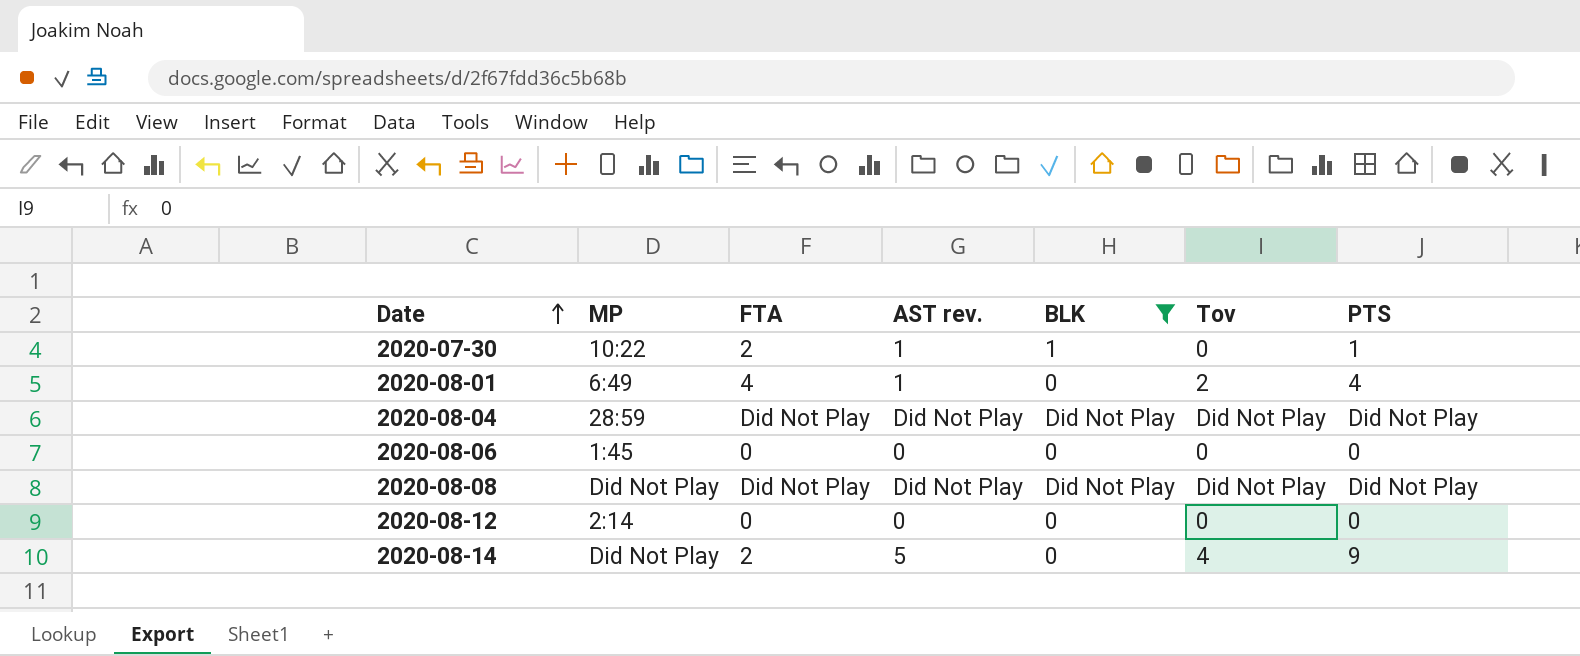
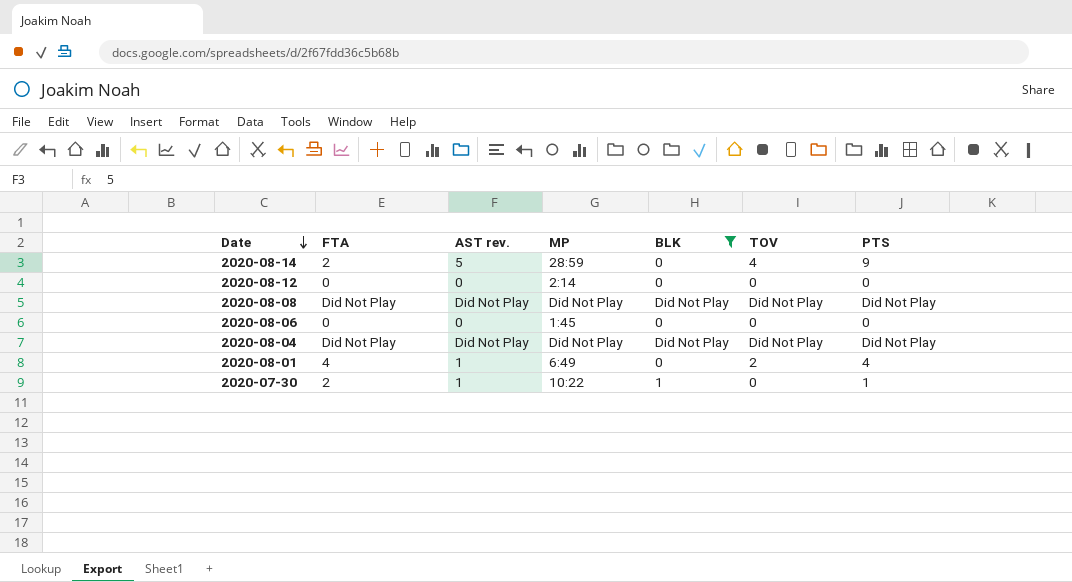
row order: Date ascending -> Date descending
column MP | position: 2 -> 4
column name: Tov -> TOV
2020-08-14 | MP: Did Not Play -> 28:59
2020-08-04 | MP: 28:59 -> Did Not Play

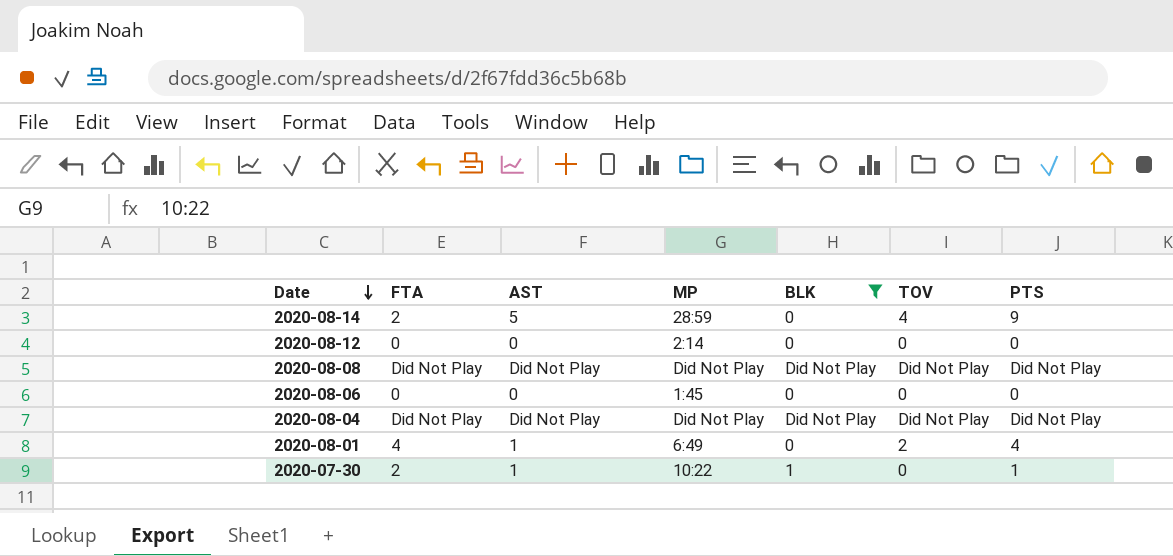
column name: AST rev. -> AST

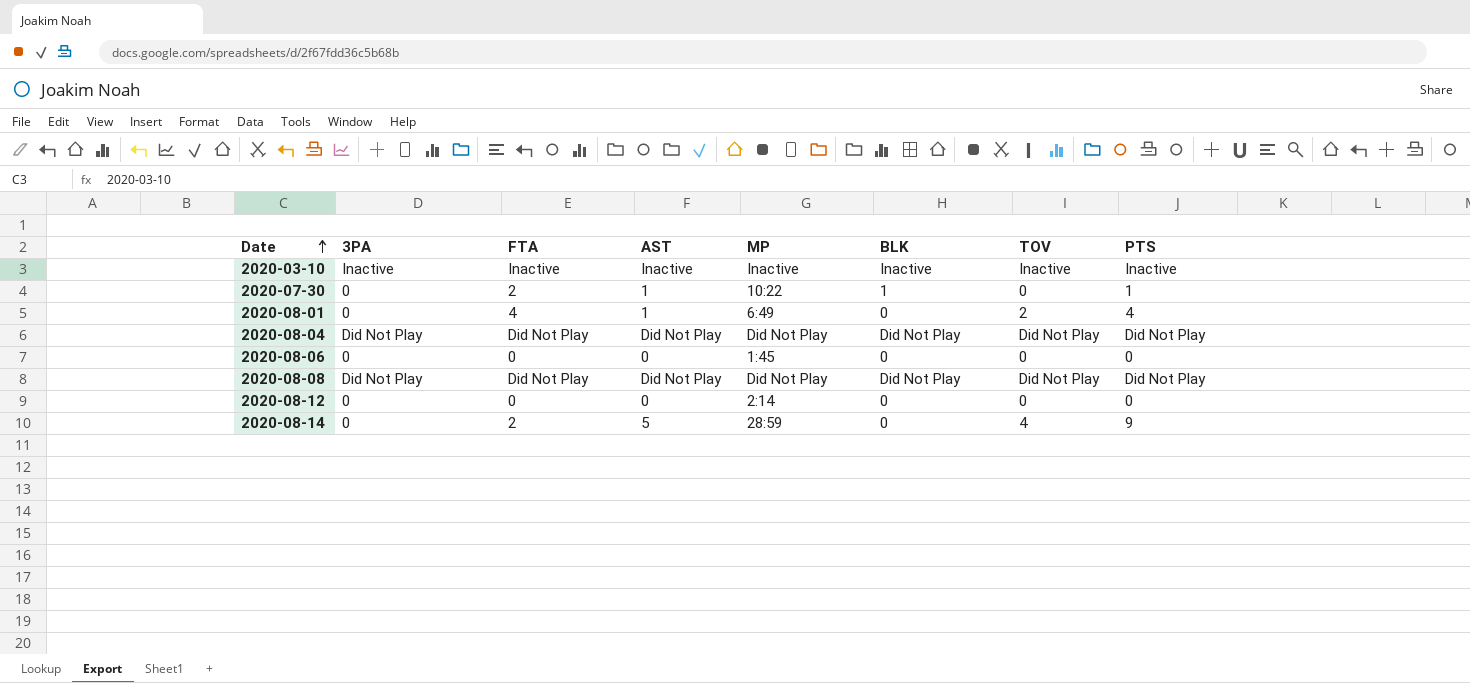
filter: BLK != Inactive -> none
row order: Date descending -> Date ascending
column 3PA | position: none -> 2

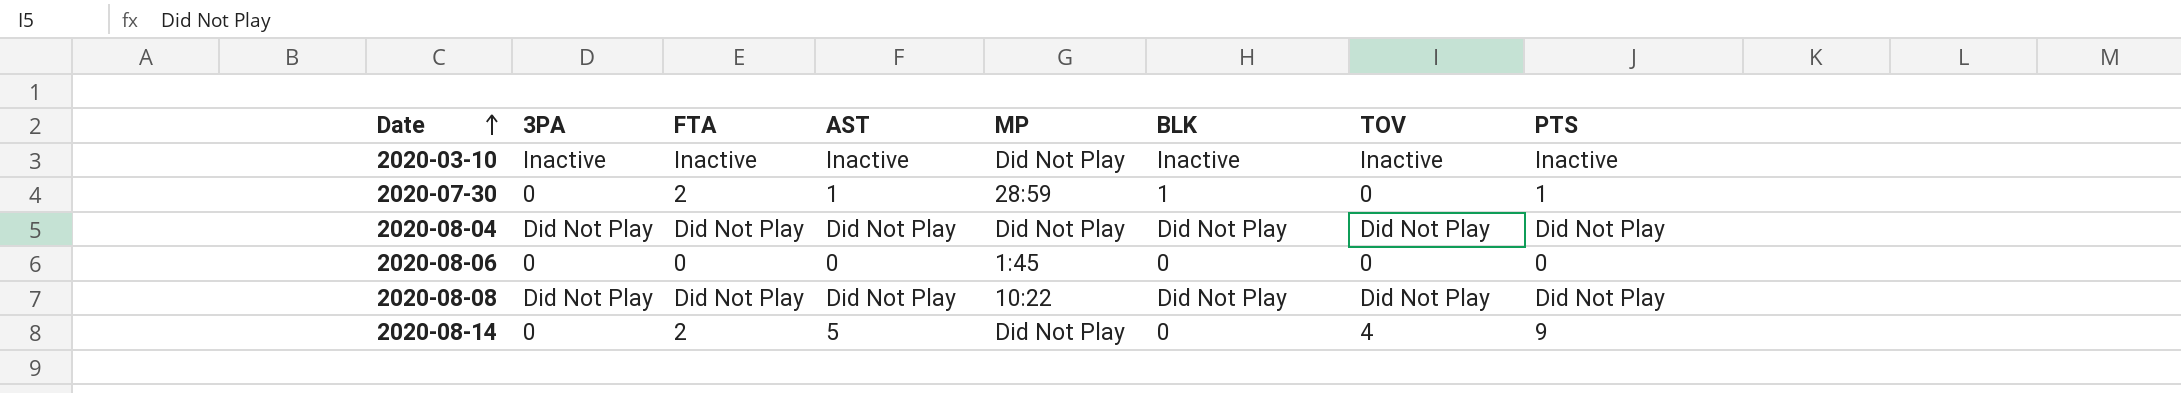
row 2020-08-01: 0 | 4 | 1 | 6:49 | 0 | 2 | 4 -> none
row 2020-08-12: 0 | 0 | 0 | 2:14 | 0 | 0 | 0 -> none
2020-03-10 | MP: Inactive -> Did Not Play
2020-07-30 | MP: 10:22 -> 28:59
2020-08-08 | MP: Did Not Play -> 10:22
2020-08-14 | MP: 28:59 -> Did Not Play

